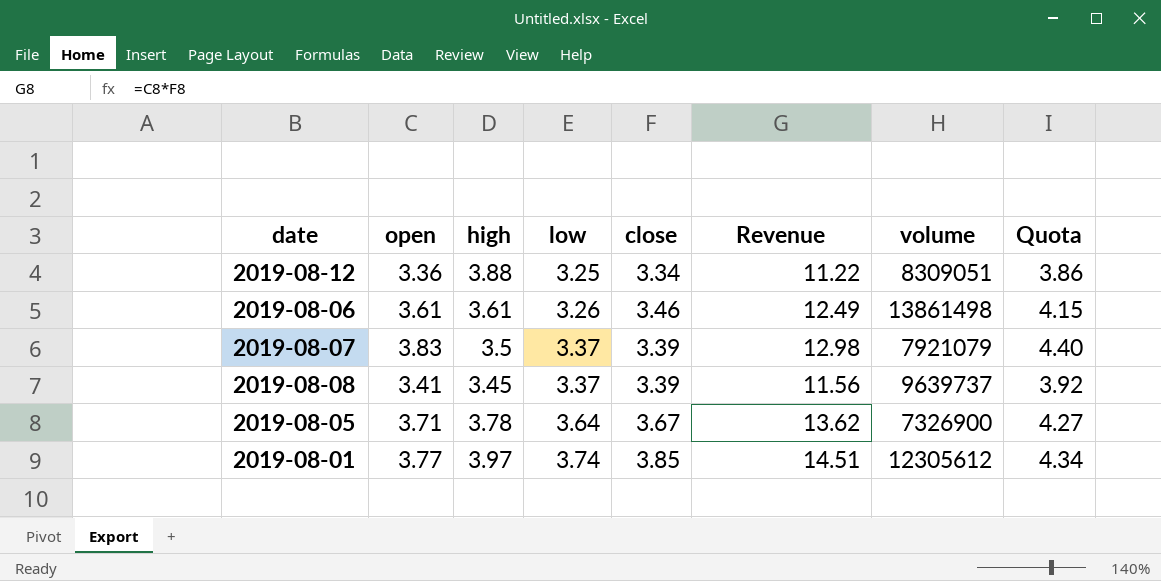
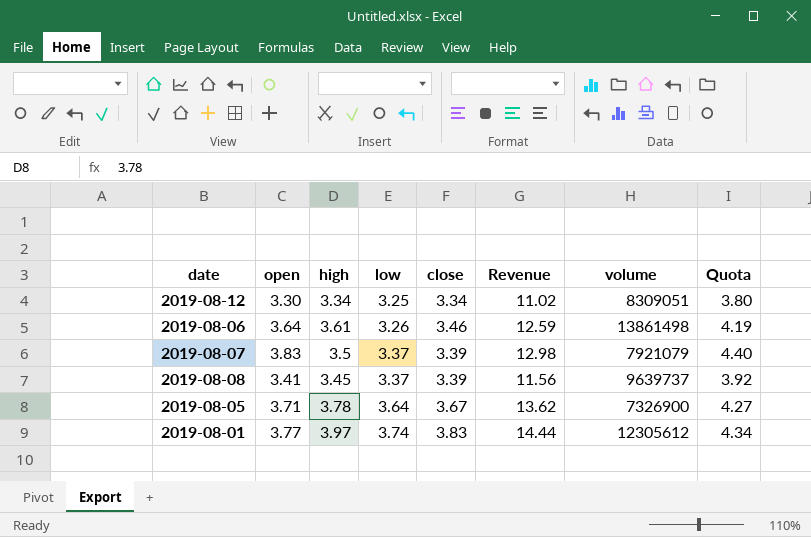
2019-08-12 | open: 3.36 -> 3.30
2019-08-12 | high: 3.88 -> 3.34
2019-08-12 | Revenue: 11.22 -> 11.02
2019-08-12 | Quota: 3.86 -> 3.80
2019-08-06 | open: 3.61 -> 3.64
2019-08-06 | Revenue: 12.49 -> 12.59
2019-08-06 | Quota: 4.15 -> 4.19
2019-08-01 | close: 3.85 -> 3.83
2019-08-01 | Revenue: 14.51 -> 14.44

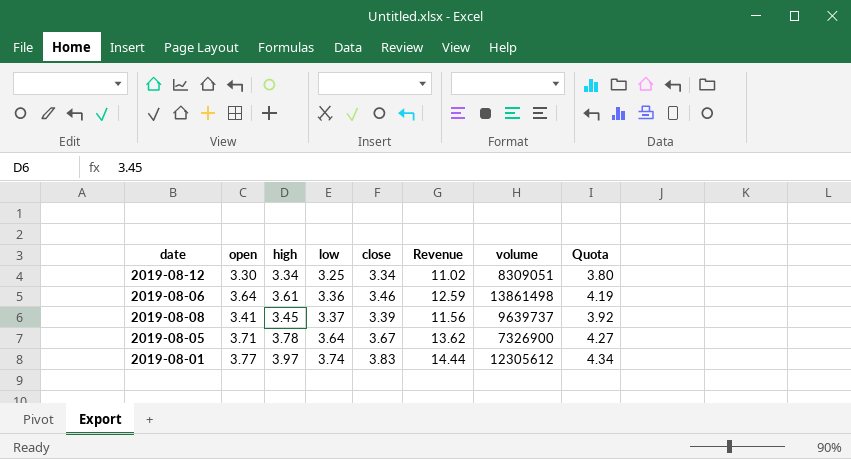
row 2019-08-07: 3.83 | 3.5 | 3.37 | 3.39 | 12.98 | 7921079 | 4.40 -> none
2019-08-06 | low: 3.26 -> 3.36

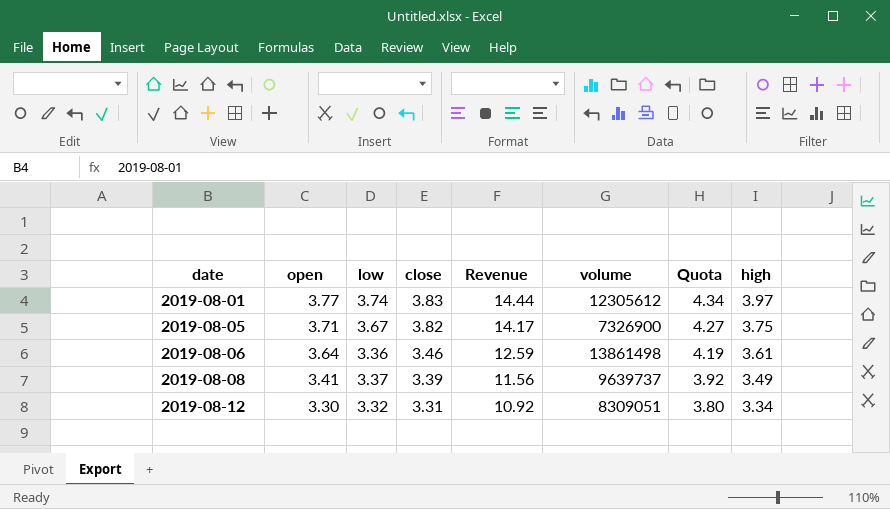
row order: low ascending -> date ascending
column high | position: 3 -> 8
2019-08-05 | low: 3.64 -> 3.67
2019-08-05 | close: 3.67 -> 3.82
2019-08-05 | Revenue: 13.62 -> 14.17
2019-08-05 | high: 3.78 -> 3.75
2019-08-08 | high: 3.45 -> 3.49
2019-08-12 | low: 3.25 -> 3.32
2019-08-12 | close: 3.34 -> 3.31
2019-08-12 | Revenue: 11.02 -> 10.92

